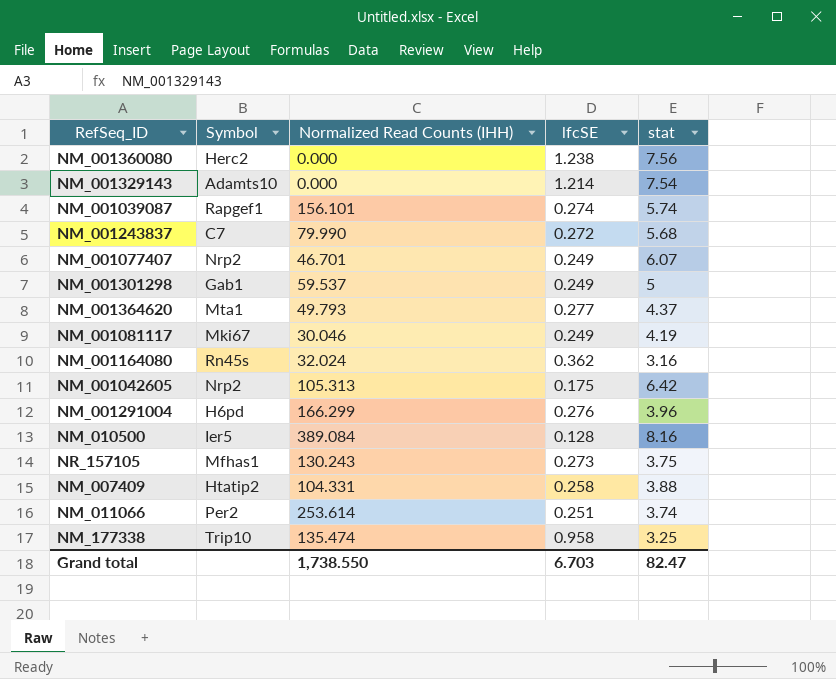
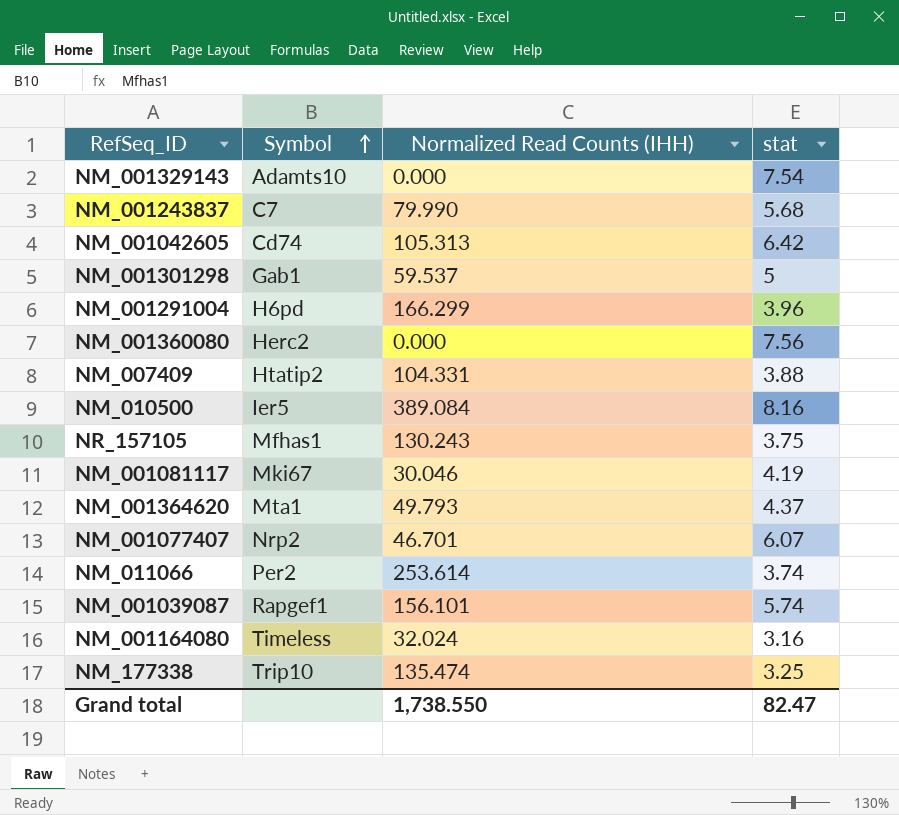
row order: none -> Symbol ascending
column lfcSE | position: 4 -> none
NM_001042605 | Symbol: Nrp2 -> Cd74
NM_001164080 | Symbol: Rn45s -> Timeless

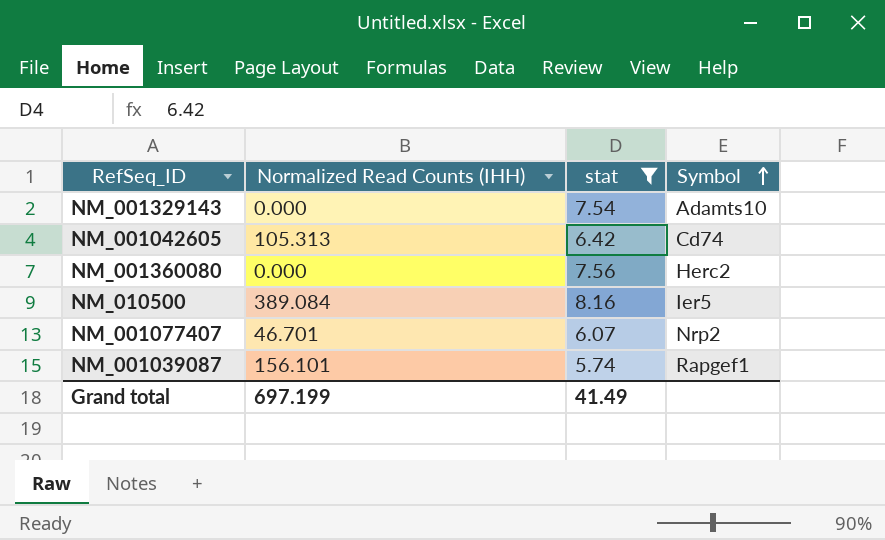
filter: none -> stat >= 5.74
column Symbol | position: 2 -> 4
Grand total | Normalized Read Counts (IHH): 1,738.550 -> 697.199
Grand total | stat: 82.47 -> 41.49

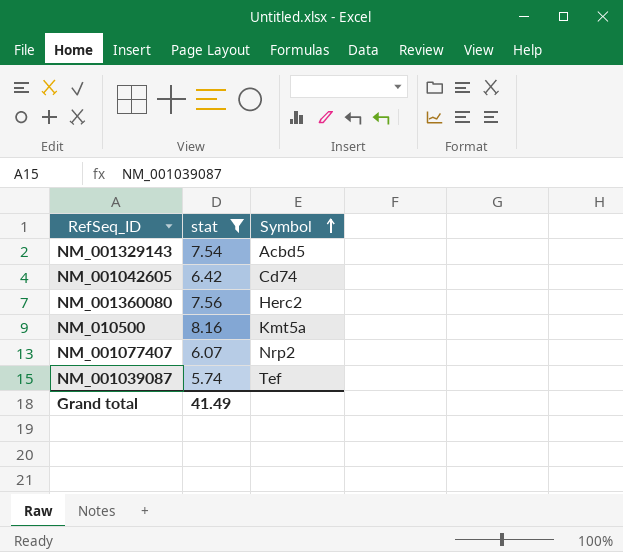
column Normalized Read Counts (IHH) | position: 2 -> none
NM_001329143 | Symbol: Adamts10 -> Acbd5
NM_010500 | Symbol: Ier5 -> Kmt5a
NM_001039087 | Symbol: Rapgef1 -> Tef

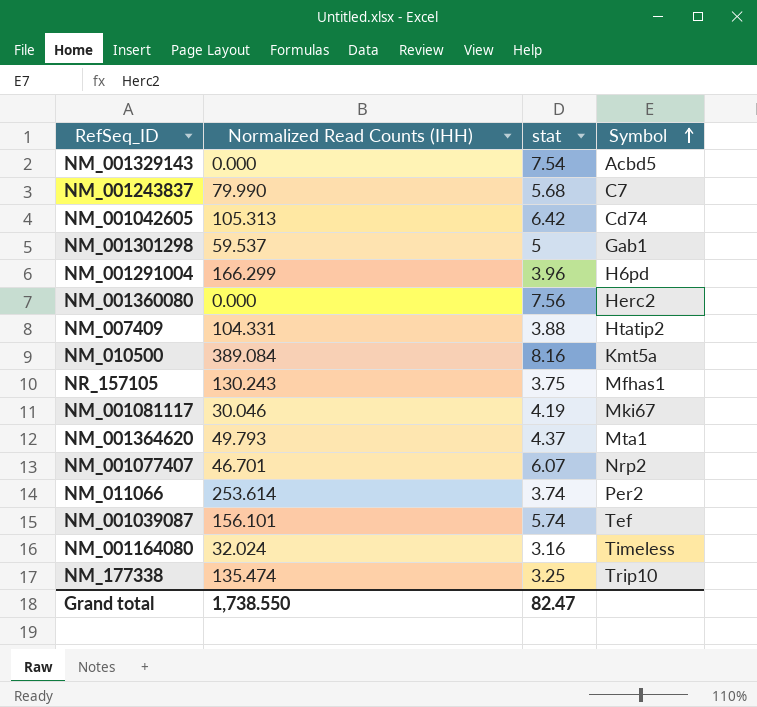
filter: stat >= 5.74 -> none
column Normalized Read Counts (IHH) | position: none -> 2
Grand total | stat: 41.49 -> 82.47

